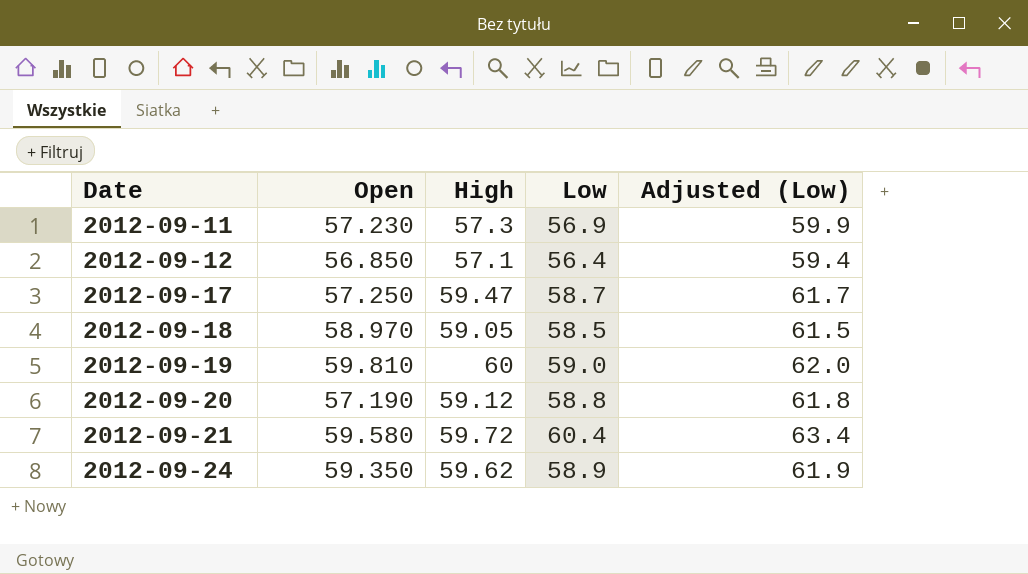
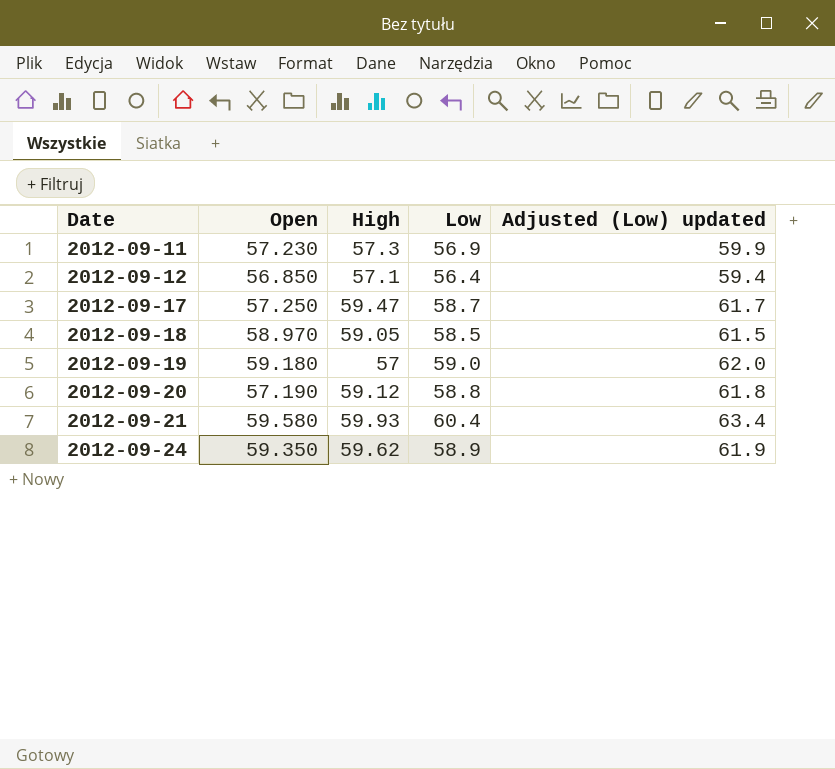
column name: Adjusted (Low) -> Adjusted (Low) updated
2012-09-19 | Open: 59.810 -> 59.180
2012-09-19 | High: 60 -> 57
2012-09-21 | High: 59.72 -> 59.93

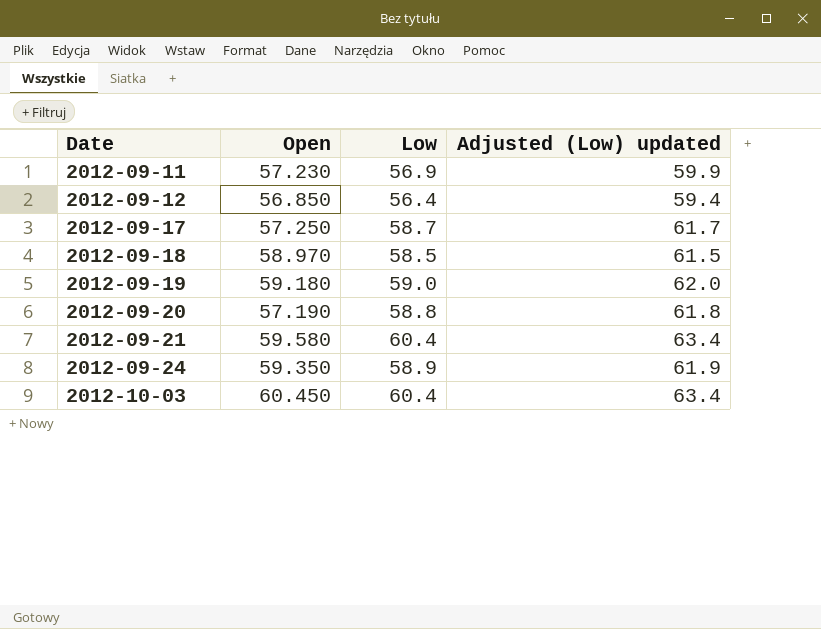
column High | position: 3 -> none
row 2012-10-03: none -> 60.450 | 60.4 | 63.4

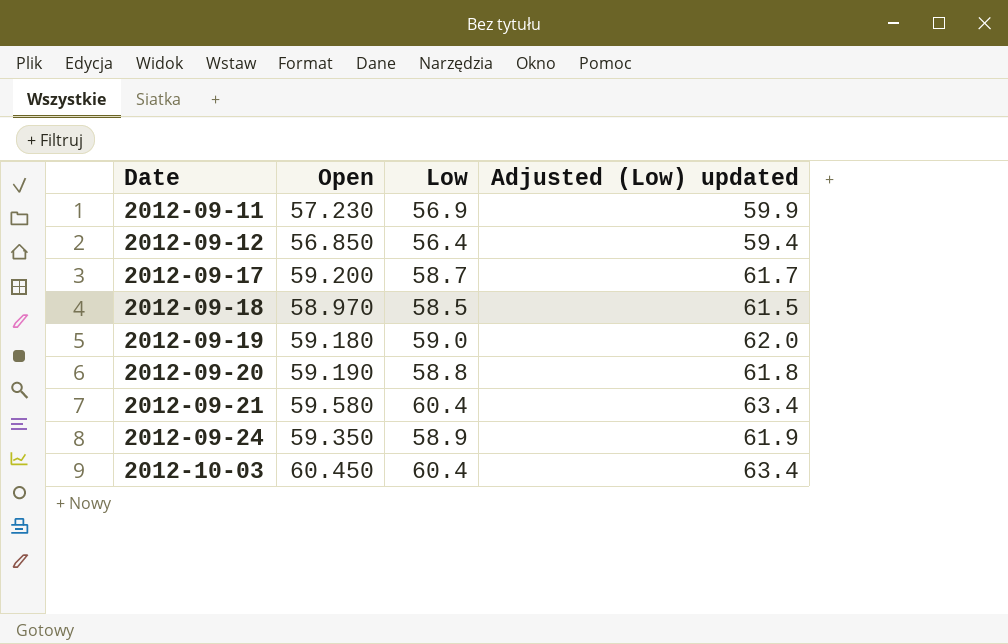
2012-09-17 | Open: 57.250 -> 59.200
2012-09-20 | Open: 57.190 -> 59.190

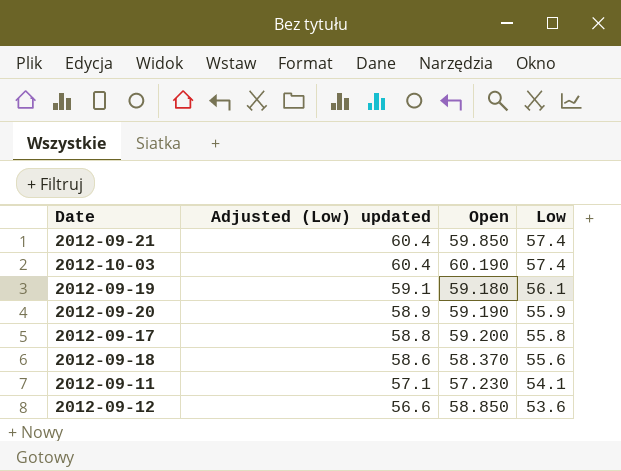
row order: Date ascending -> Adjusted (Low) updated descending
column Adjusted (Low) updated | position: 4 -> 2
row 2012-09-24: 59.350 | 58.9 | 61.9 -> none
2012-09-21 | Adjusted (Low) updated: 63.4 -> 60.4
2012-09-21 | Open: 59.580 -> 59.850
2012-09-21 | Low: 60.4 -> 57.4
2012-10-03 | Adjusted (Low) updated: 63.4 -> 60.4
2012-10-03 | Open: 60.450 -> 60.190
2012-10-03 | Low: 60.4 -> 57.4
2012-09-19 | Adjusted (Low) updated: 62.0 -> 59.1
2012-09-19 | Low: 59.0 -> 56.1
2012-09-20 | Adjusted (Low) updated: 61.8 -> 58.9
2012-09-20 | Low: 58.8 -> 55.9
2012-09-17 | Adjusted (Low) updated: 61.7 -> 58.8
2012-09-17 | Low: 58.7 -> 55.8
2012-09-18 | Adjusted (Low) updated: 61.5 -> 58.6
2012-09-18 | Open: 58.970 -> 58.370
2012-09-18 | Low: 58.5 -> 55.6
2012-09-11 | Adjusted (Low) updated: 59.9 -> 57.1
2012-09-11 | Low: 56.9 -> 54.1
2012-09-12 | Adjusted (Low) updated: 59.4 -> 56.6
2012-09-12 | Open: 56.850 -> 58.850
2012-09-12 | Low: 56.4 -> 53.6

